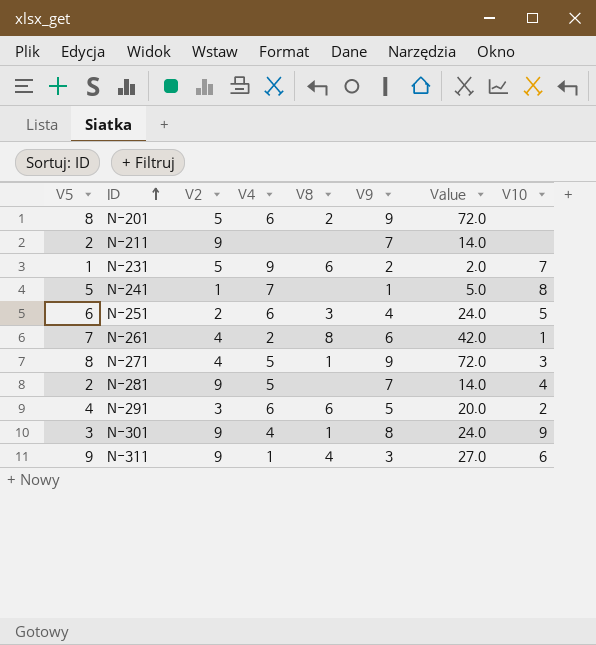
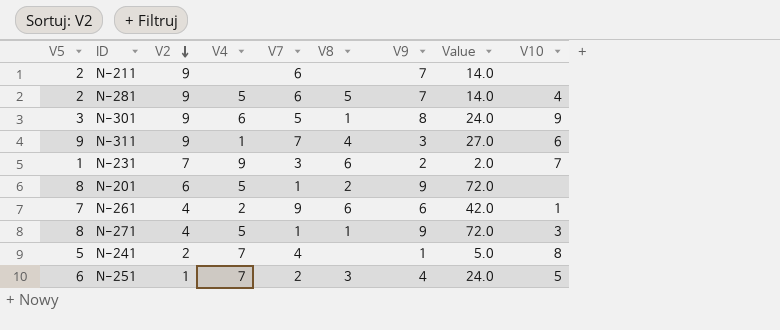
row order: ID ascending -> V2 descending
column V7 | position: none -> 5
row N-291: 4 | 3 | 6 | 6 | 5 | 20.0 | 2 -> none
N-281 | V8: none -> 5
N-301 | V4: 4 -> 6
N-231 | V2: 5 -> 7
N-201 | V2: 5 -> 6
N-201 | V4: 6 -> 5
N-261 | V8: 8 -> 6
N-241 | V2: 1 -> 2
N-251 | V2: 2 -> 1
N-251 | V4: 6 -> 7

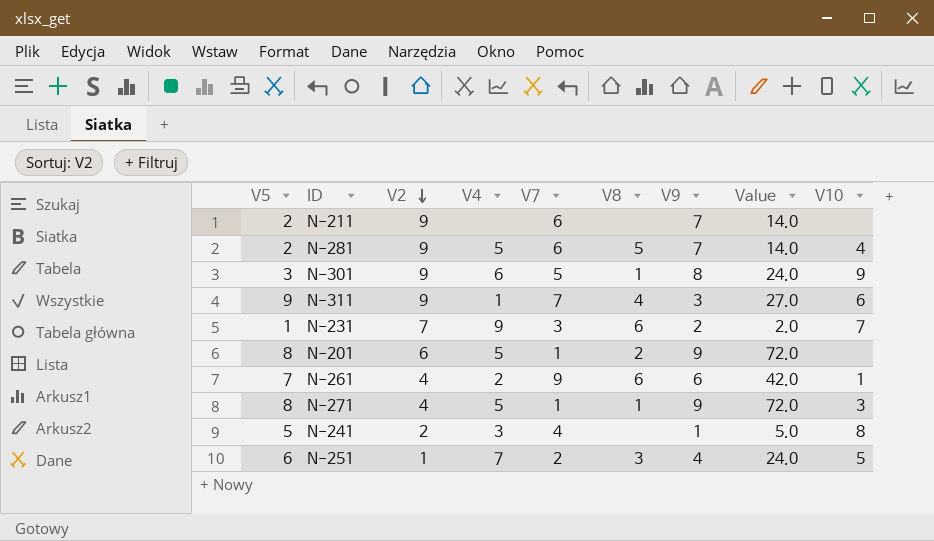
N-241 | V4: 7 -> 3

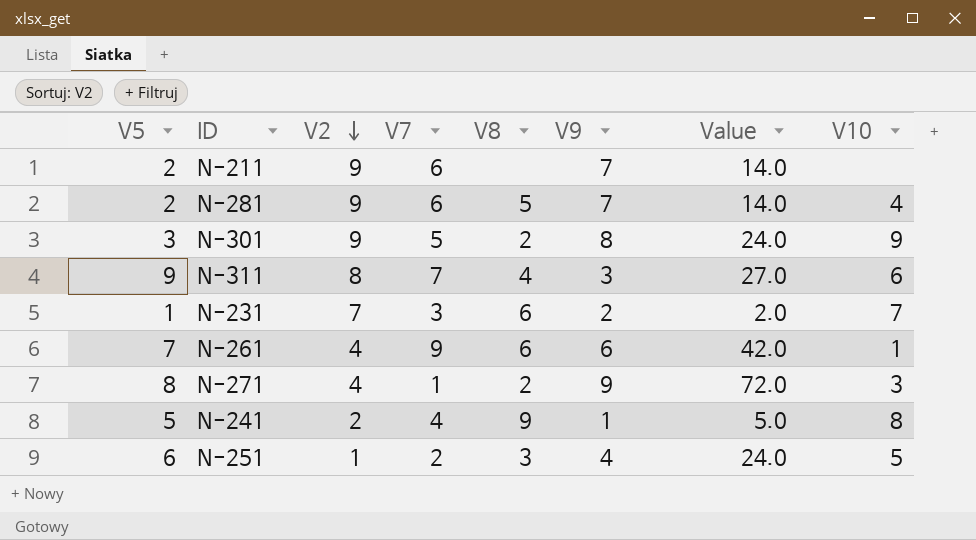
column V4 | position: 4 -> none
row N-201: 8 | 6 | 5 | 1 | 2 | 9 | 72.0 | none -> none
N-301 | V8: 1 -> 2
N-311 | V2: 9 -> 8
N-271 | V8: 1 -> 2
N-241 | V8: none -> 9

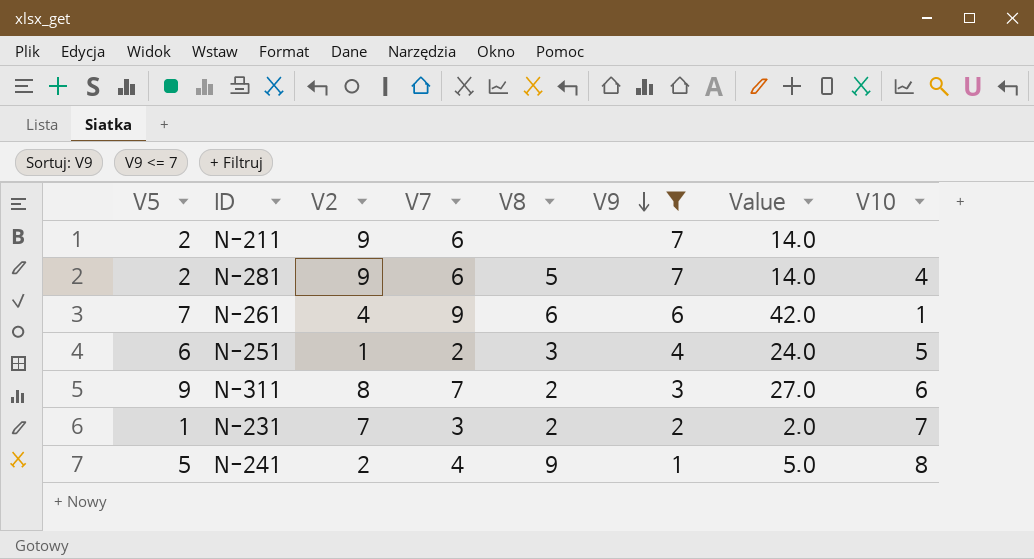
filter: none -> V9 <= 7
row order: V2 descending -> V9 descending
N-311 | V8: 4 -> 2
N-231 | V8: 6 -> 2

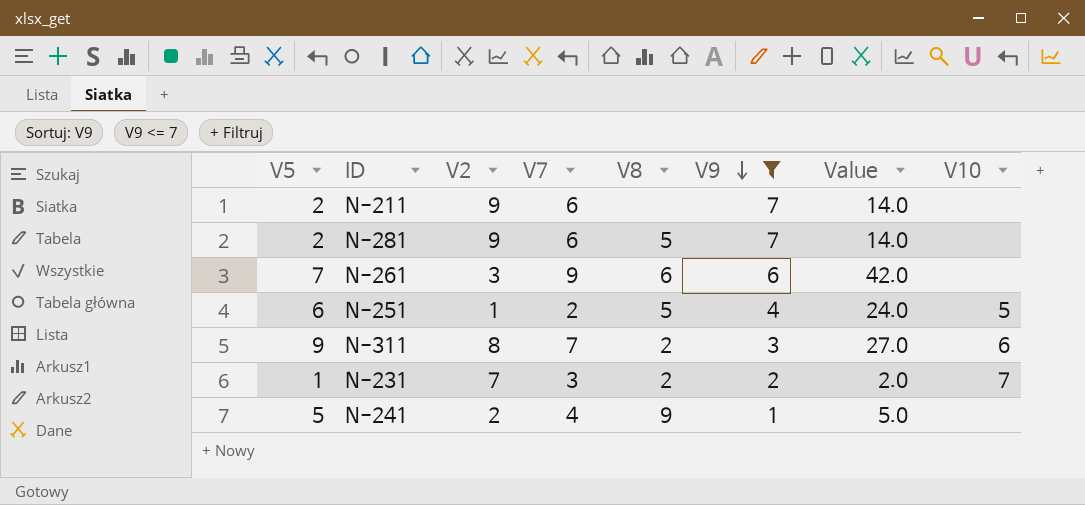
N-281 | V10: 4 -> none
N-261 | V2: 4 -> 3
N-261 | V10: 1 -> none
N-251 | V8: 3 -> 5
N-241 | V10: 8 -> none

